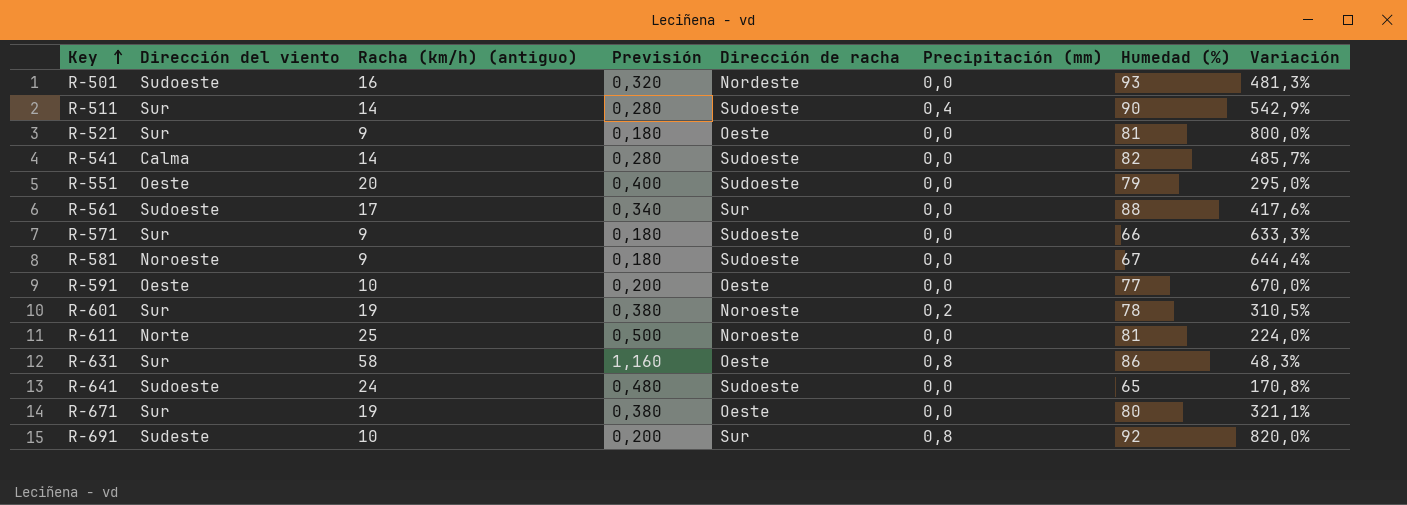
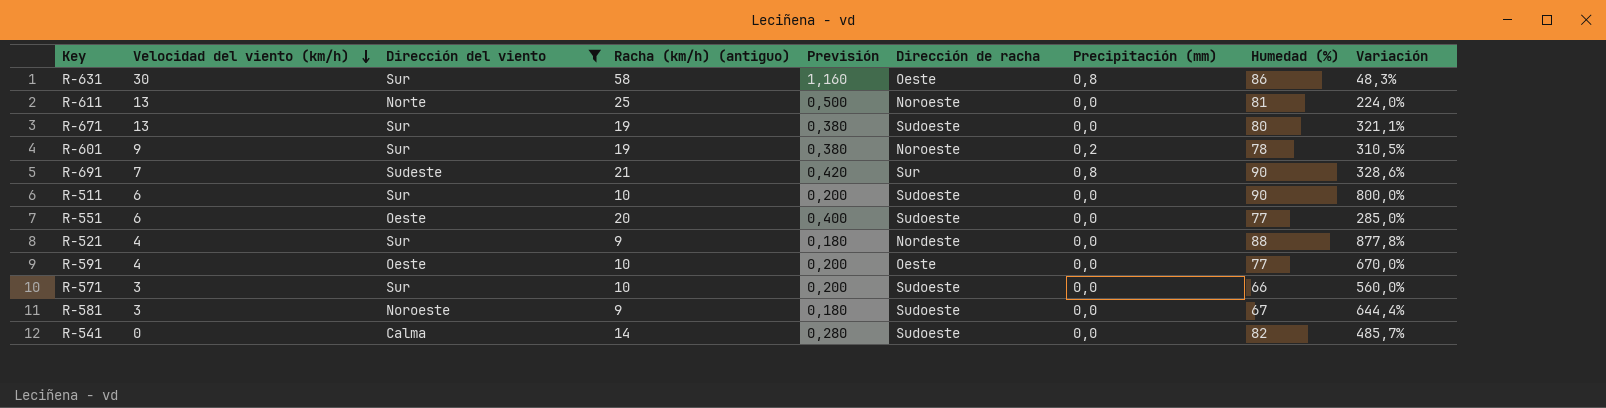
filter: none -> Dirección del viento != Sudoeste
row order: Key ascending -> Velocidad del viento (km/h) descending
column Velocidad del viento (km/h) | position: none -> 2
R-671 | Dirección de racha: Oeste -> Sudoeste
R-691 | Racha (km/h) (antiguo): 10 -> 21
R-691 | Previsión: 0,200 -> 0,420
R-691 | Humedad (%): 92 -> 90
R-691 | Variación: 820,0% -> 328,6%
R-511 | Racha (km/h) (antiguo): 14 -> 10
R-511 | Previsión: 0,280 -> 0,200
R-511 | Precipitación (mm): 0,4 -> 0,0
R-511 | Variación: 542,9% -> 800,0%
R-551 | Humedad (%): 79 -> 77
R-551 | Variación: 295,0% -> 285,0%
R-521 | Dirección de racha: Oeste -> Nordeste
R-521 | Humedad (%): 81 -> 88
R-521 | Variación: 800,0% -> 877,8%
R-571 | Racha (km/h) (antiguo): 9 -> 10
R-571 | Previsión: 0,180 -> 0,200
R-571 | Variación: 633,3% -> 560,0%

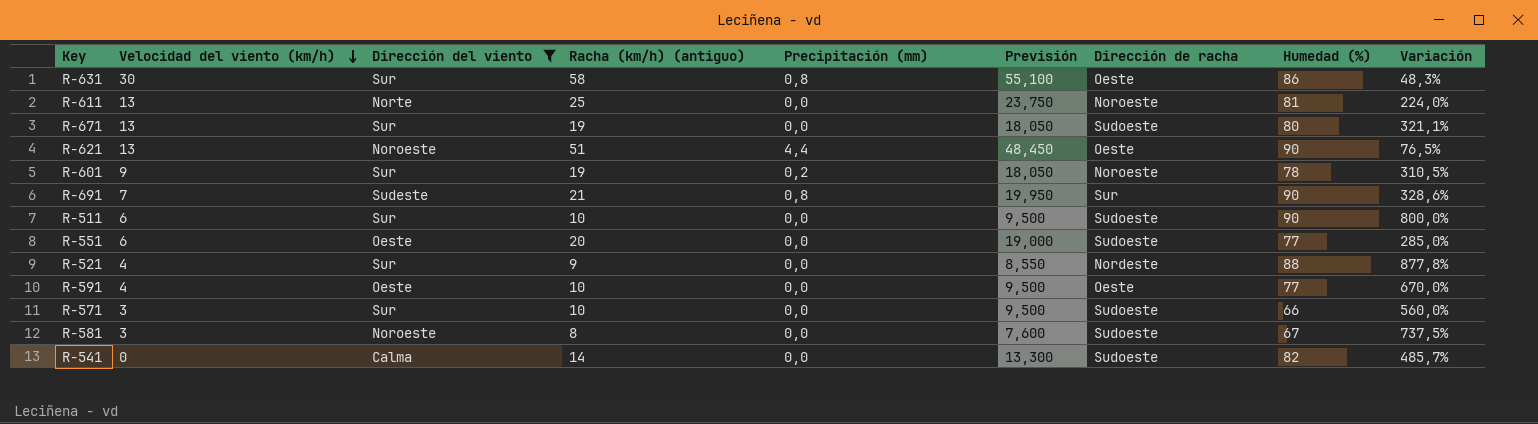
column Precipitación (mm) | position: 7 -> 5
column Previsión | formula: [Racha (km/h) (antiguo)] * 0,02 -> [Racha (km/h) (antiguo)] * 0,95
row R-621: none -> 13 | Noroeste | 51 | 4,4 | 48,450 | Oeste | 90 | 76,5%
R-581 | Racha (km/h) (antiguo): 9 -> 8
R-581 | Variación: 644,4% -> 737,5%

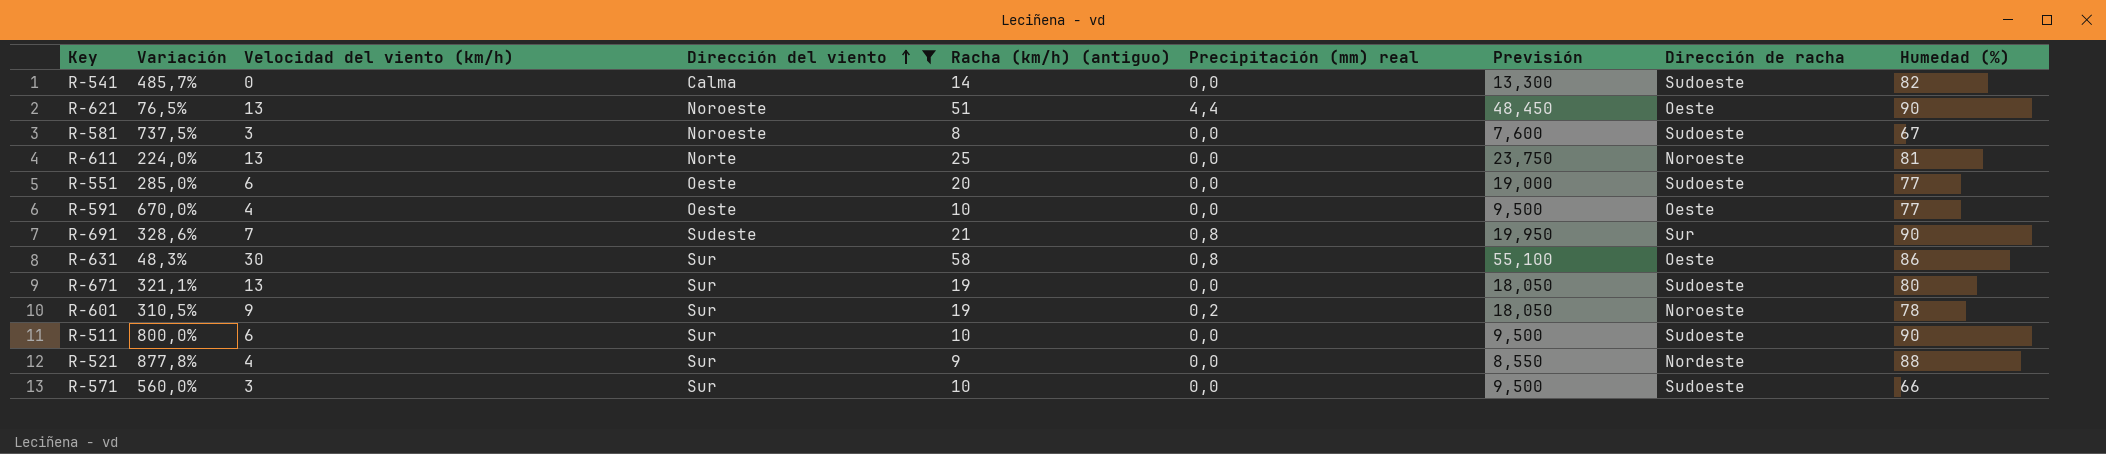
row order: Velocidad del viento (km/h) descending -> Dirección del viento ascending
column Variación | position: 9 -> 2
column name: Precipitación (mm) -> Precipitación (mm) real

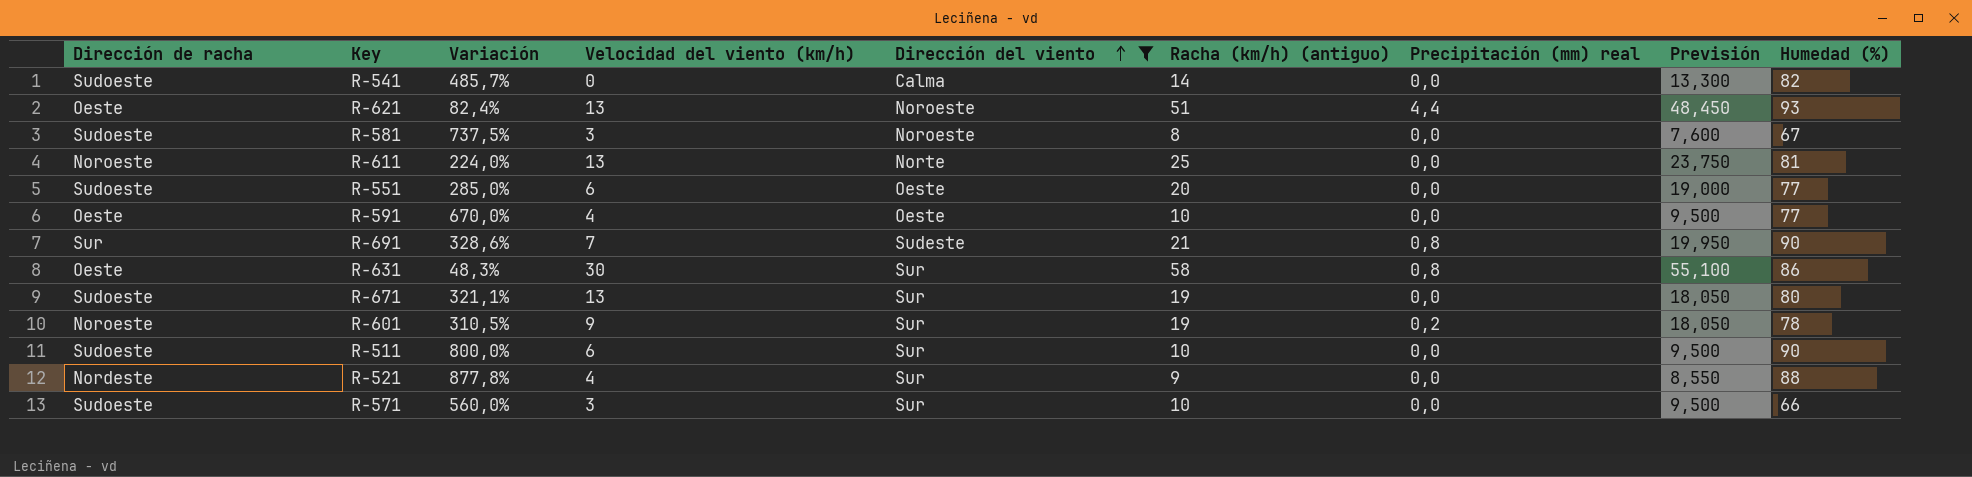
column Dirección de racha | position: 8 -> 1
R-621 | Variación: 76,5% -> 82,4%
R-621 | Humedad (%): 90 -> 93

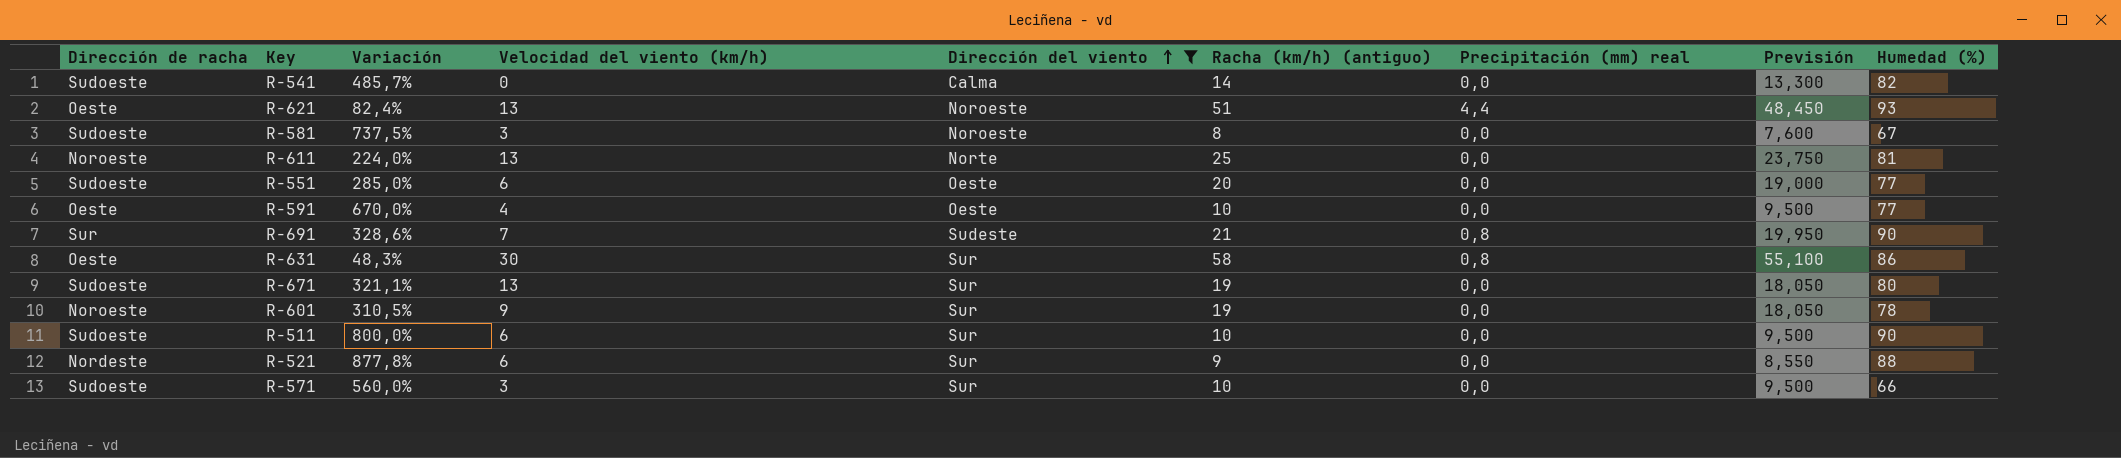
R-601 | Precipitación (mm) real: 0,2 -> 0,0
R-521 | Velocidad del viento (km/h): 4 -> 6

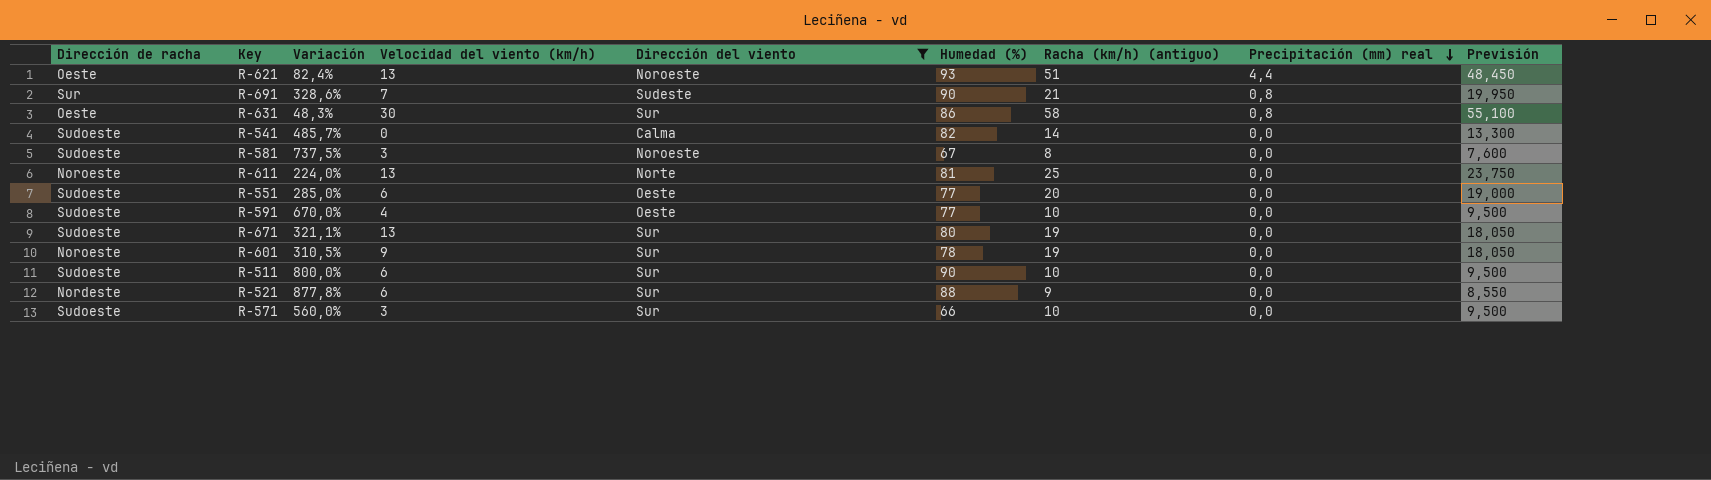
row order: Dirección del viento ascending -> Precipitación (mm) real descending
column Humedad (%) | position: 9 -> 6
R-591 | Dirección de racha: Oeste -> Sudoeste

